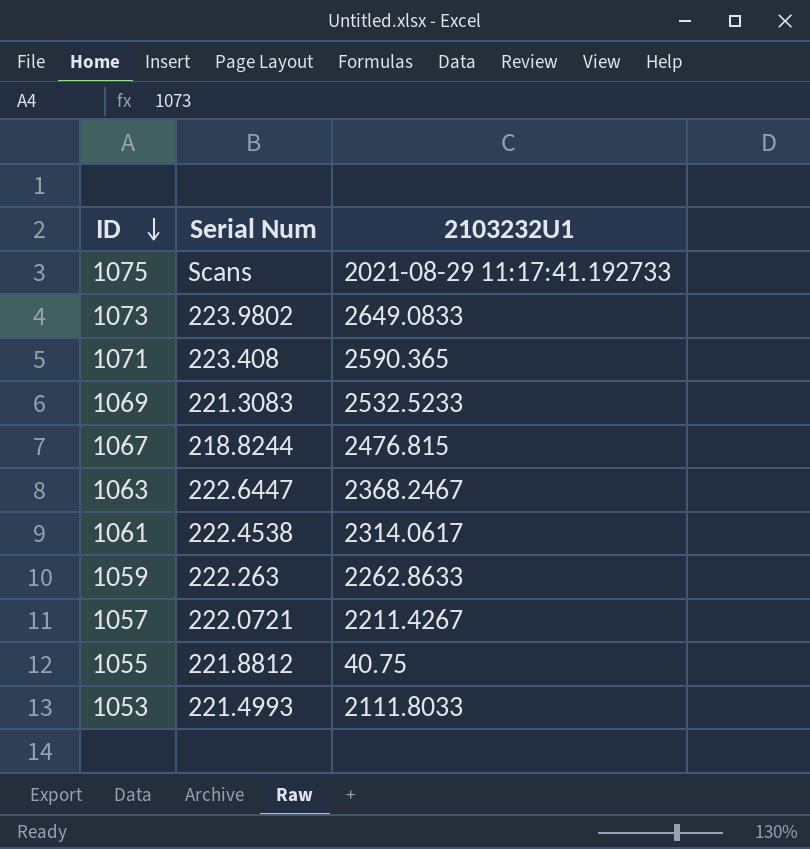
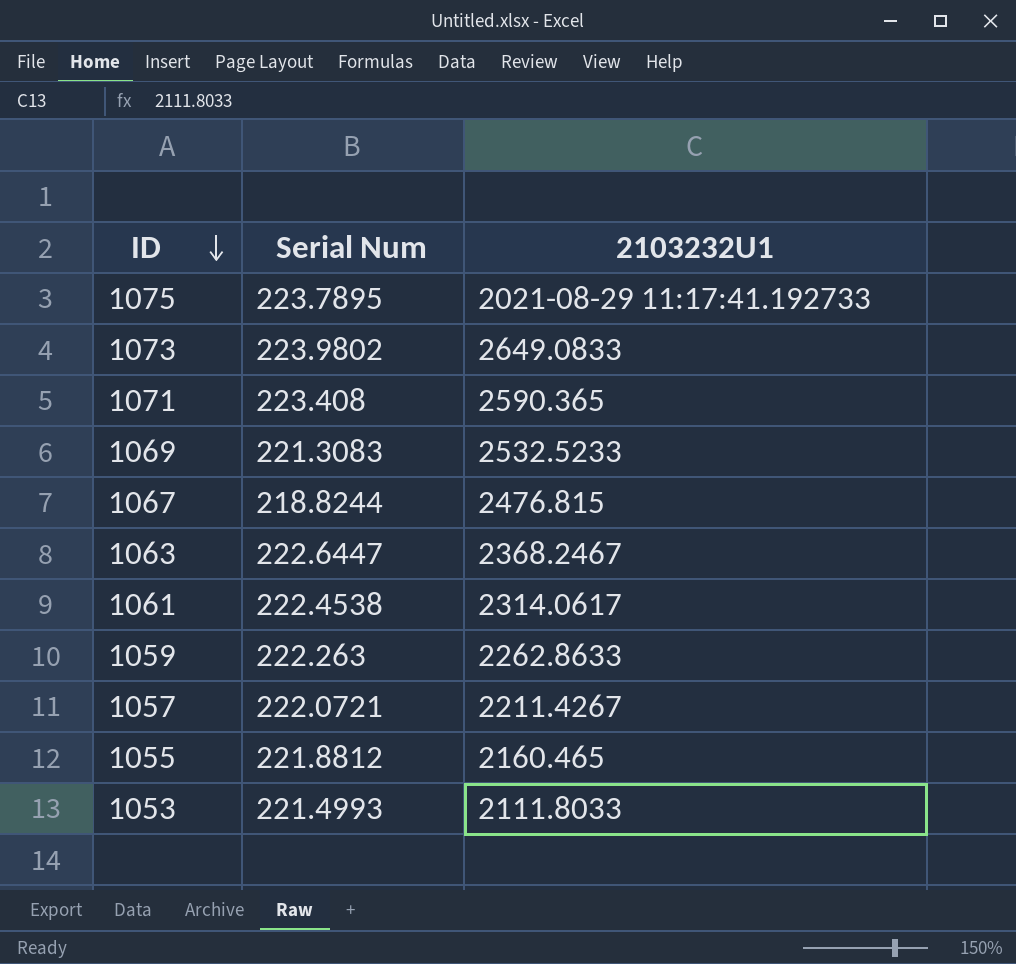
1075 | Serial Num: Scans -> 223.7895
1055 | 2103232U1: 40.75 -> 2160.465

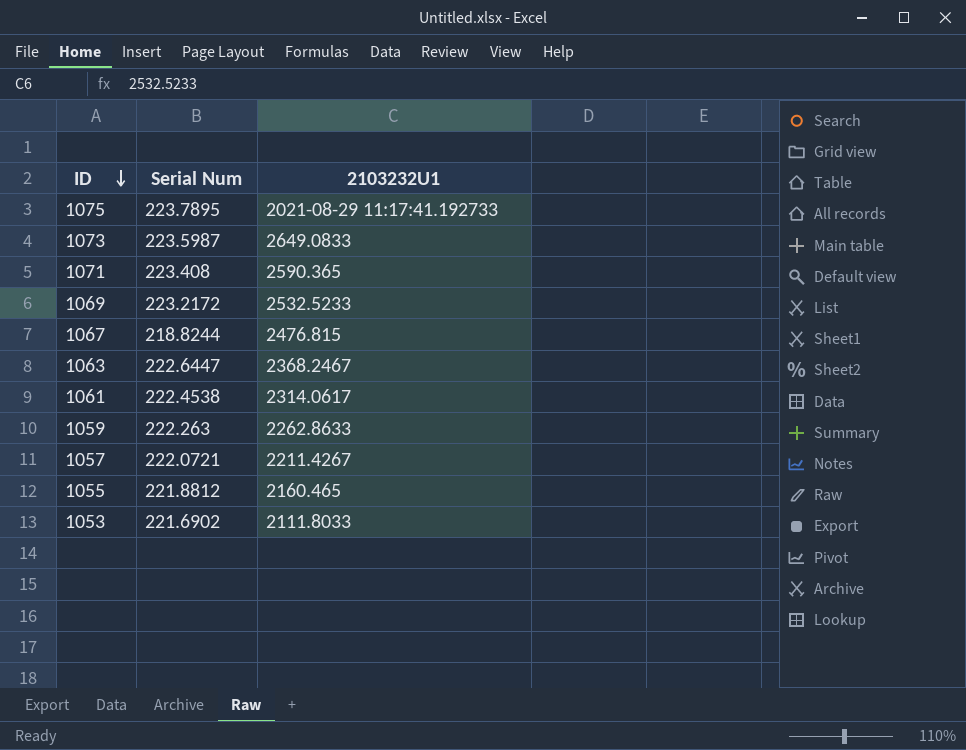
1073 | Serial Num: 223.9802 -> 223.5987
1069 | Serial Num: 221.3083 -> 223.2172
1053 | Serial Num: 221.4993 -> 221.6902

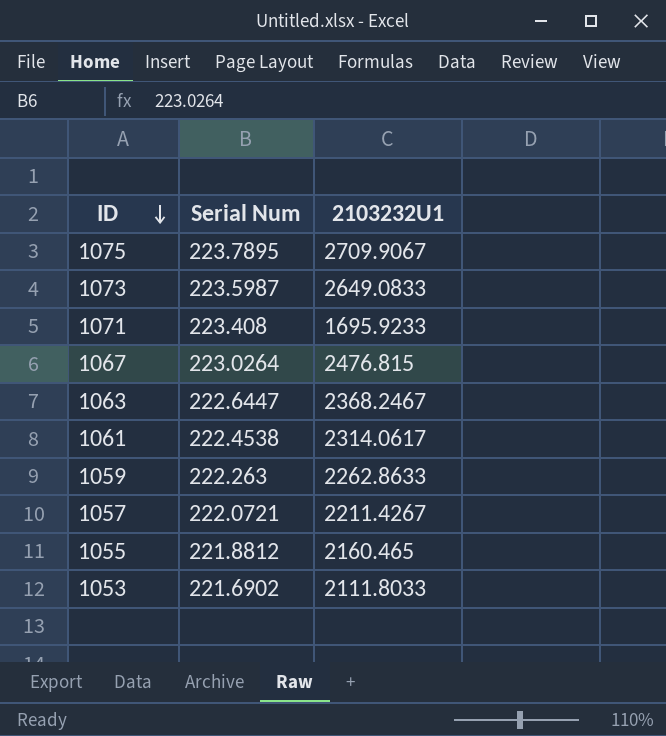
row 1069: 223.2172 | 2532.5233 -> none
1075 | 2103232U1: 2021-08-29 11:17:41.192733 -> 2709.9067
1071 | 2103232U1: 2590.365 -> 1695.9233
1067 | Serial Num: 218.8244 -> 223.0264

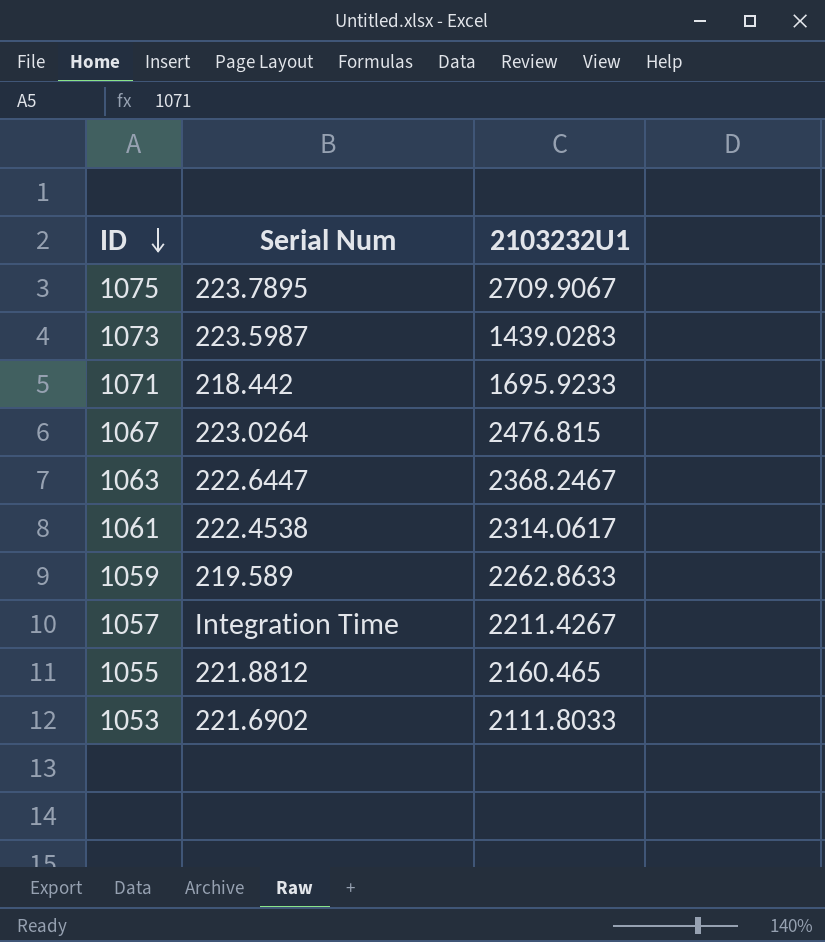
1073 | 2103232U1: 2649.0833 -> 1439.0283
1071 | Serial Num: 223.408 -> 218.442
1059 | Serial Num: 222.263 -> 219.589
1057 | Serial Num: 222.0721 -> Integration Time

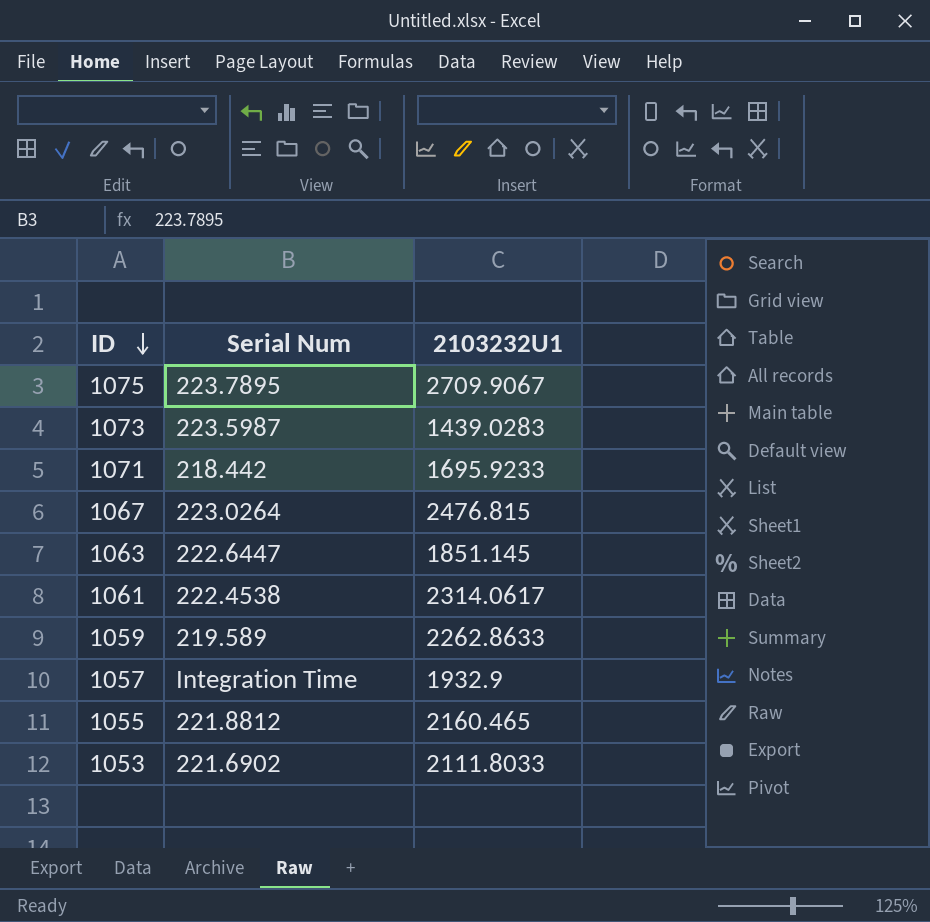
1063 | 2103232U1: 2368.2467 -> 1851.145
1057 | 2103232U1: 2211.4267 -> 1932.9

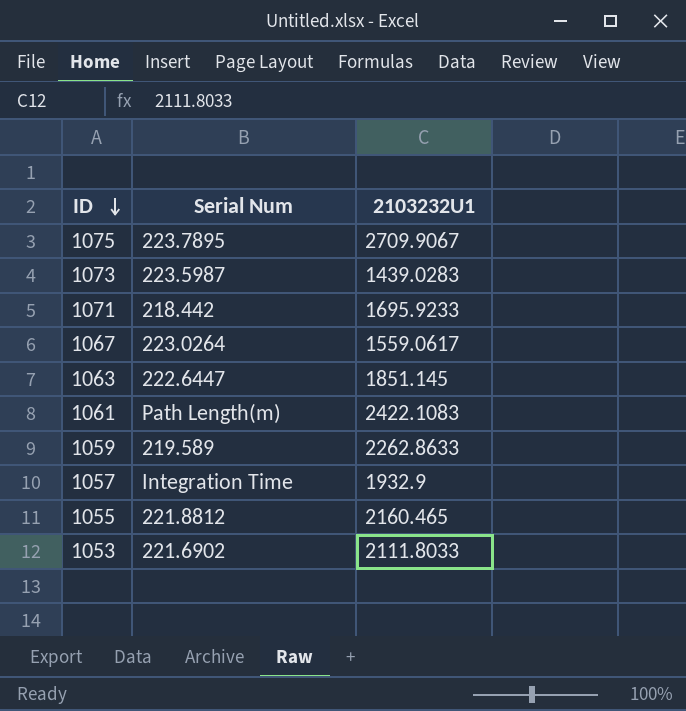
1067 | 2103232U1: 2476.815 -> 1559.0617
1061 | Serial Num: 222.4538 -> Path Length(m)
1061 | 2103232U1: 2314.0617 -> 2422.1083

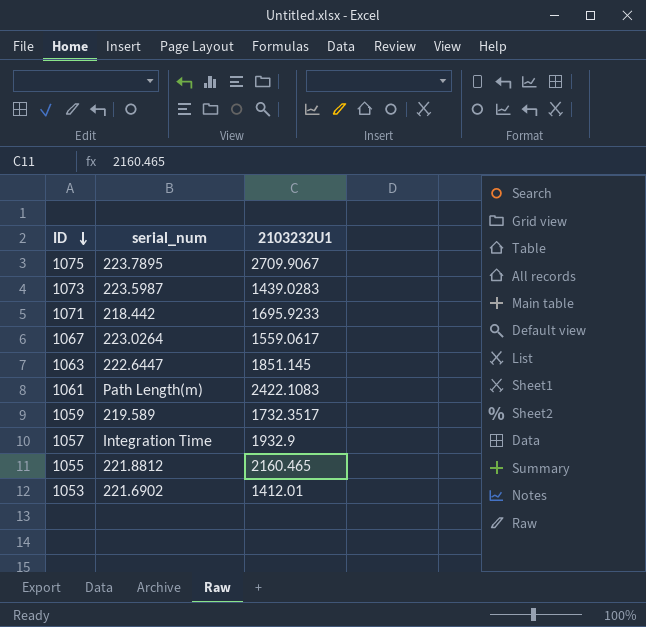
column name: Serial Num -> serial_num
1059 | 2103232U1: 2262.8633 -> 1732.3517
1053 | 2103232U1: 2111.8033 -> 1412.01

